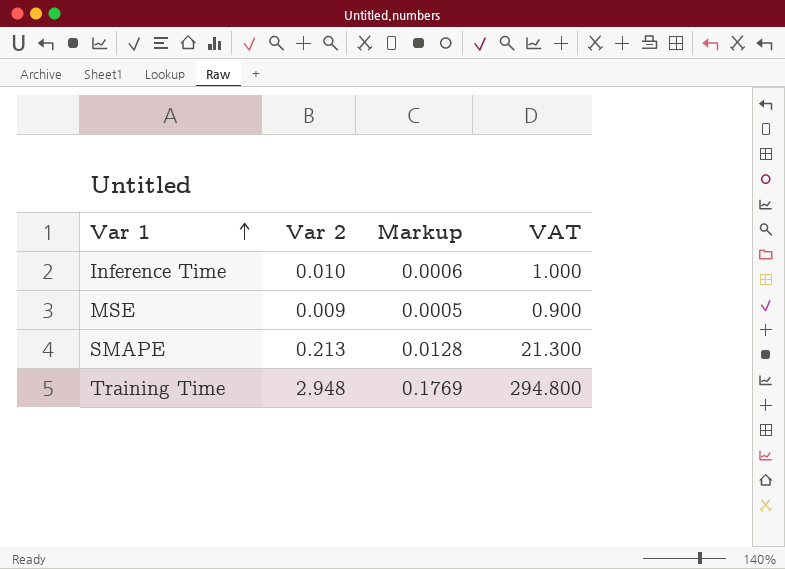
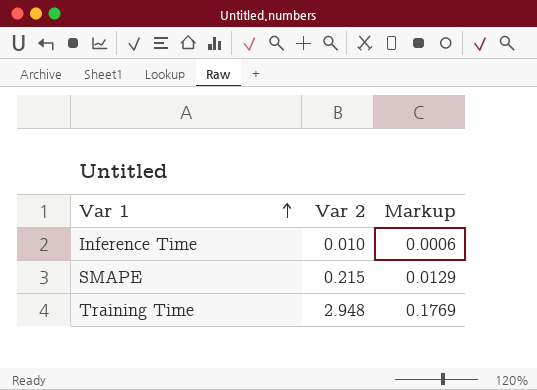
column VAT | formula: [Var 2] * 100 -> none
row MSE: 0.009 | 0.0005 | 0.900 -> none
SMAPE | Var 2: 0.213 -> 0.215
SMAPE | Markup: 0.0128 -> 0.0129

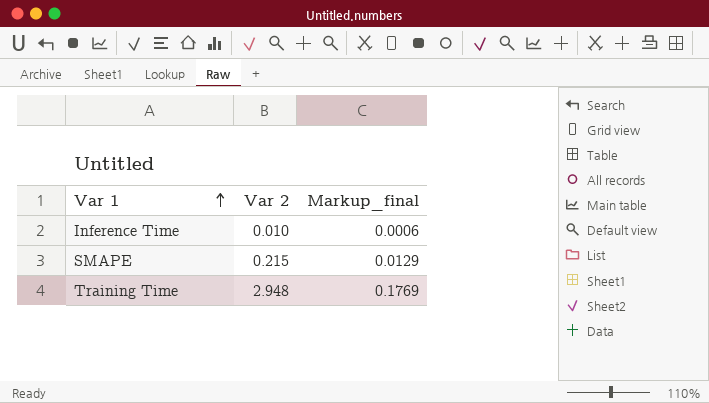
column name: Markup -> Markup_final

